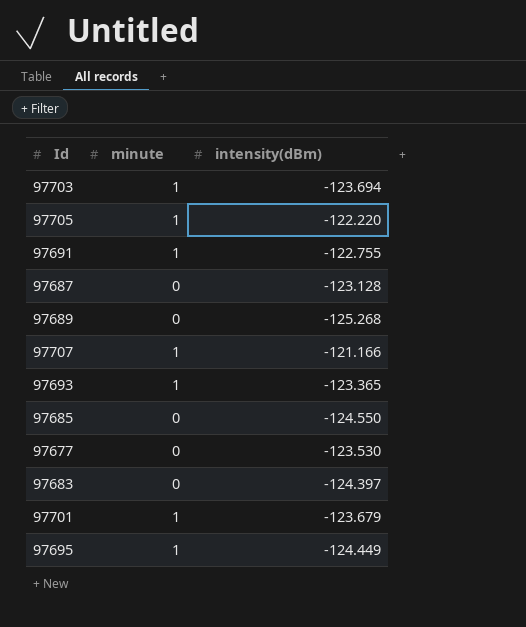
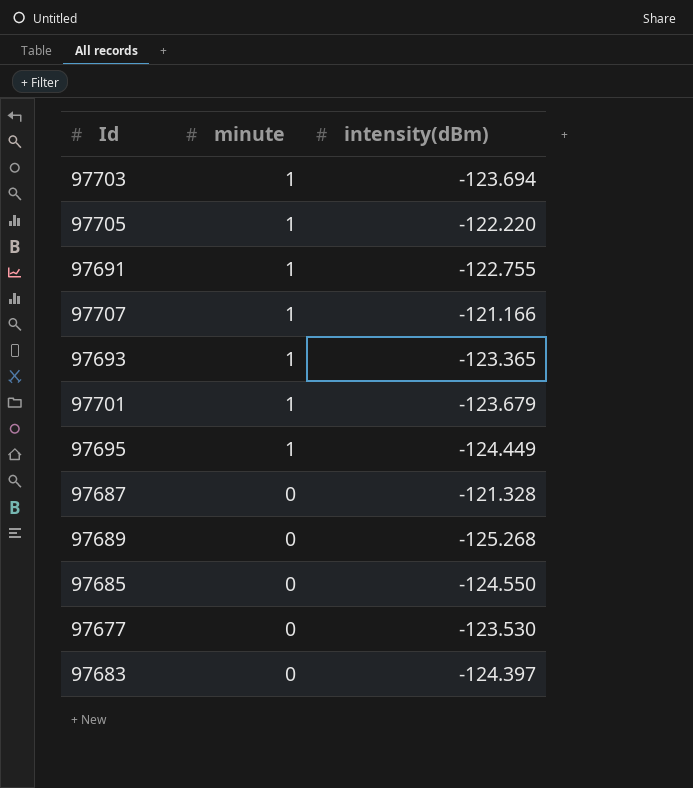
row order: none -> minute descending
97687 | intensity(dBm): -123.128 -> -121.328

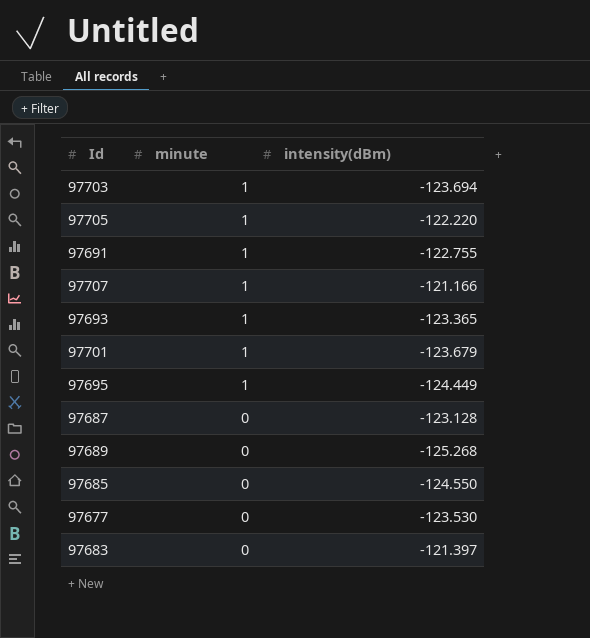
97687 | intensity(dBm): -121.328 -> -123.128
97683 | intensity(dBm): -124.397 -> -121.397

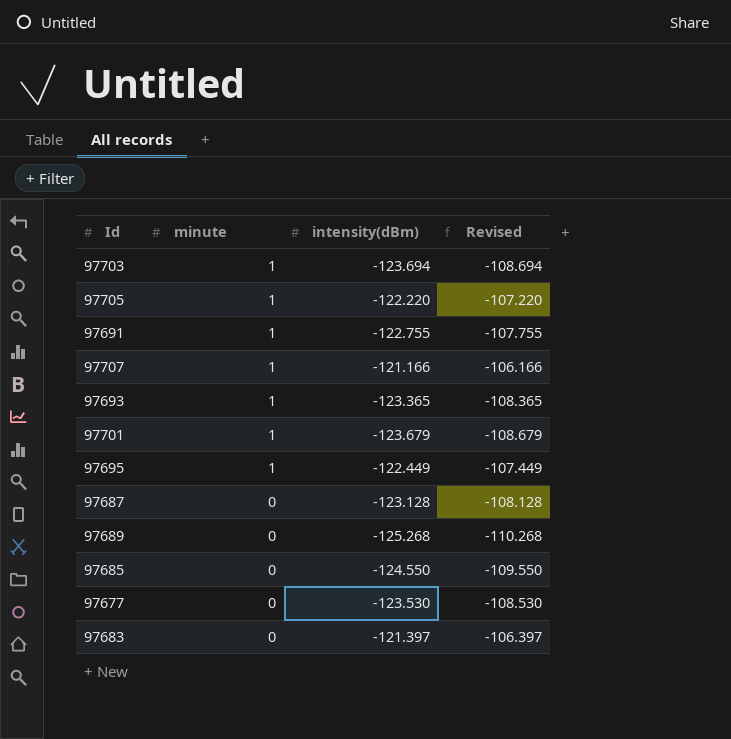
column Revised | formula: none -> [intensity(dBm)] + 15
97695 | intensity(dBm): -124.449 -> -122.449

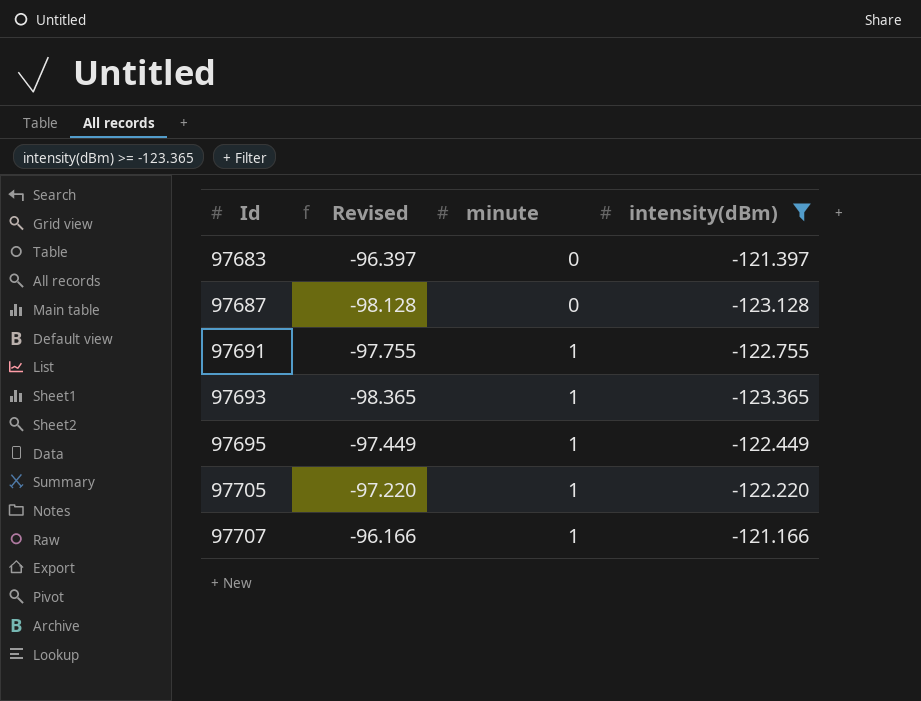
filter: none -> intensity(dBm) >= -123.365
row order: minute descending -> Id ascending
column Revised | formula: [intensity(dBm)] + 15 -> [intensity(dBm)] + 25
column Revised | position: 4 -> 2

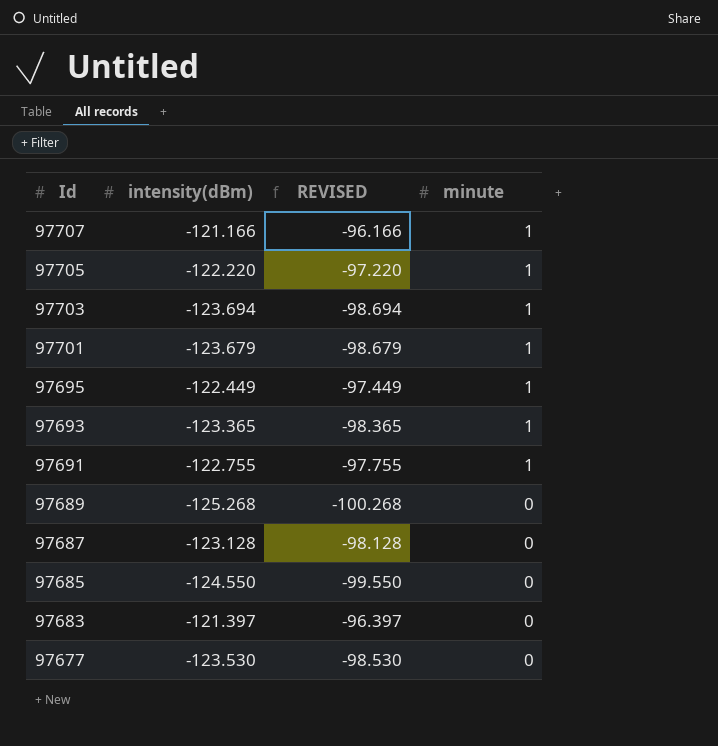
filter: intensity(dBm) >= -123.365 -> none
row order: Id ascending -> Id descending
column intensity(dBm) | position: 4 -> 2
column name: Revised -> REVISED

